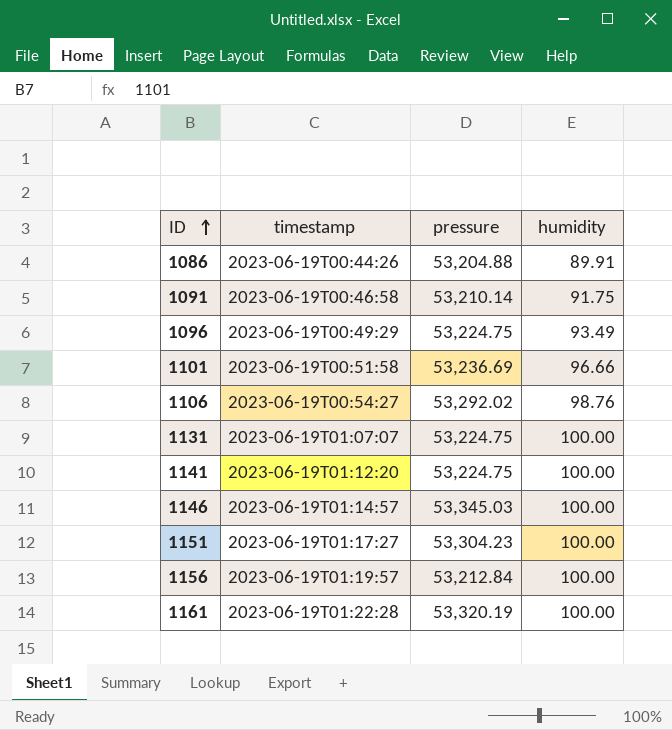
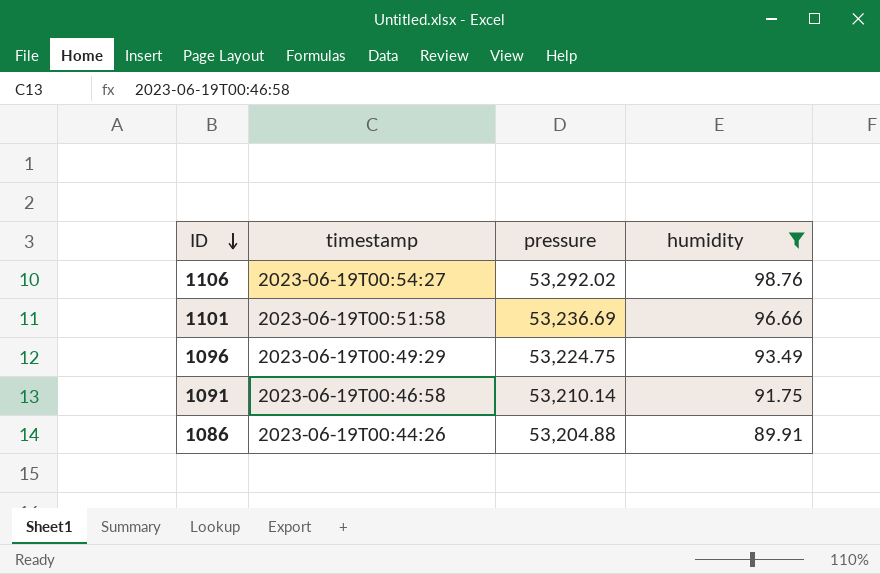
filter: none -> humidity != 100.00
row order: ID ascending -> ID descending

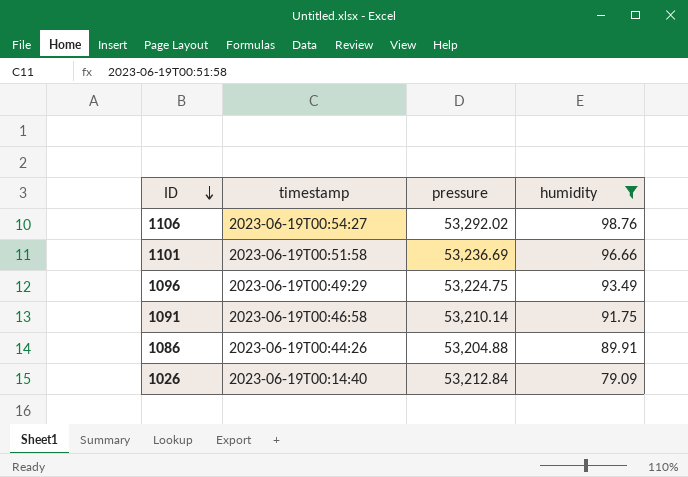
row 1026: none -> 2023-06-19T00:14:40 | 53,212.84 | 79.09

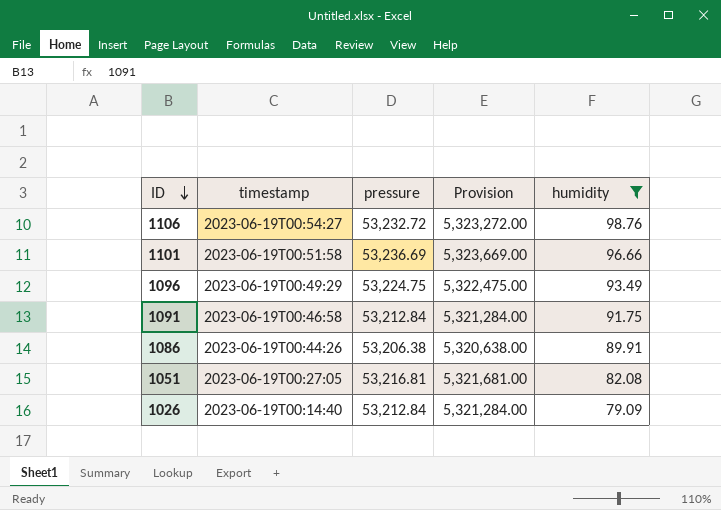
column Provision | formula: none -> [pressure] * 100
1106 | pressure: 53,292.02 -> 53,232.72
1091 | pressure: 53,210.14 -> 53,212.84
1086 | pressure: 53,204.88 -> 53,206.38
row 1051: none -> 2023-06-19T00:27:05 | 53,216.81 | 5,321,681.00 | 82.08

